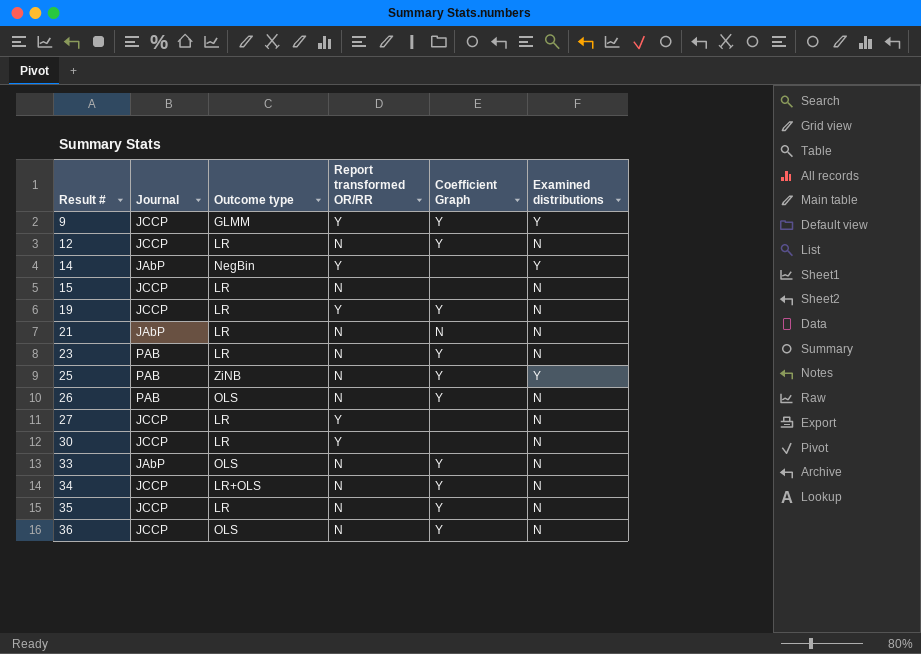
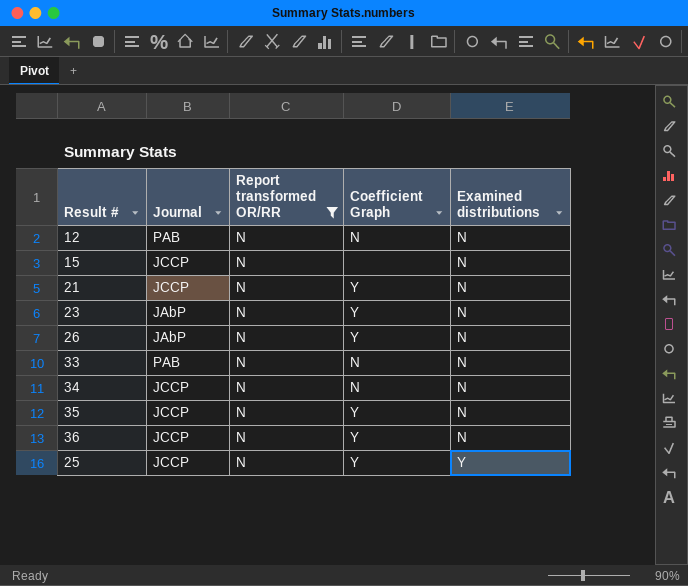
filter: none -> Report transformed OR/RR = N
row order: Result # ascending -> Examined distributions ascending
column Outcome type | position: 3 -> none
12 | Journal: JCCP -> PAB
12 | Coefficient Graph: Y -> N
21 | Journal: JAbP -> JCCP
21 | Coefficient Graph: N -> Y
23 | Journal: PAB -> JAbP
26 | Journal: PAB -> JAbP
33 | Journal: JAbP -> PAB
33 | Coefficient Graph: Y -> N
34 | Coefficient Graph: Y -> N
25 | Journal: PAB -> JCCP

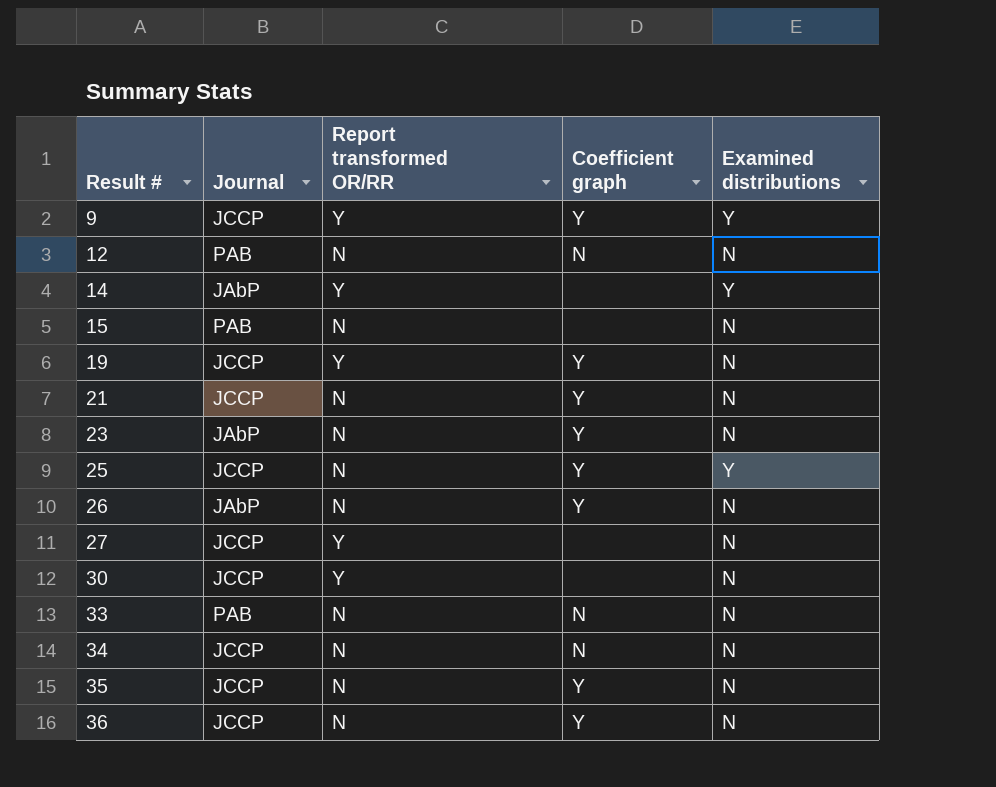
filter: Report transformed OR/RR = N -> none
row order: Examined distributions ascending -> Result # ascending
column name: Coefficient Graph -> Coefficient graph
15 | Journal: JCCP -> PAB

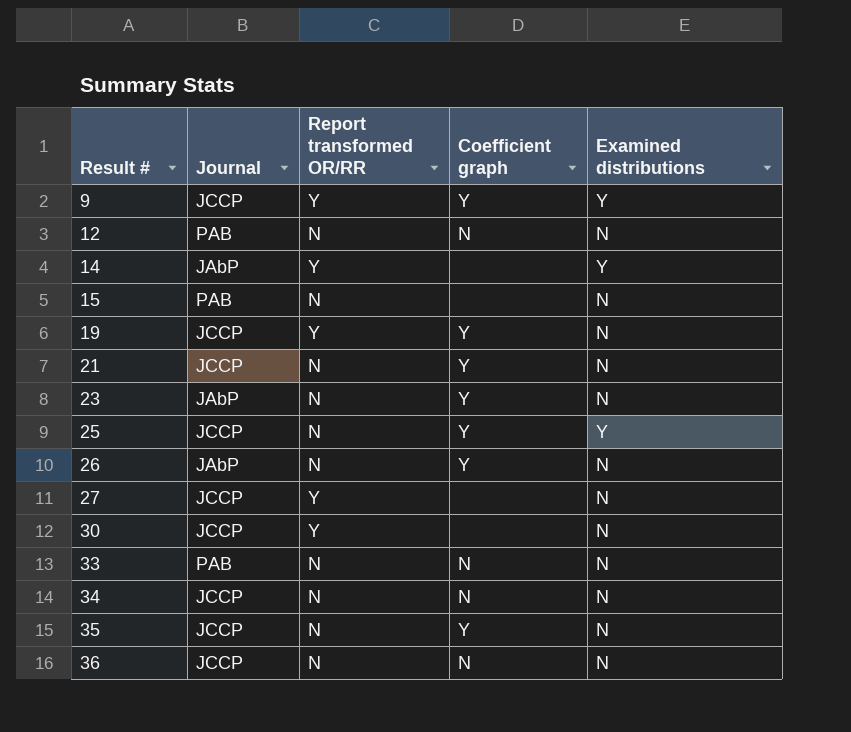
36 | Coefficient graph: Y -> N

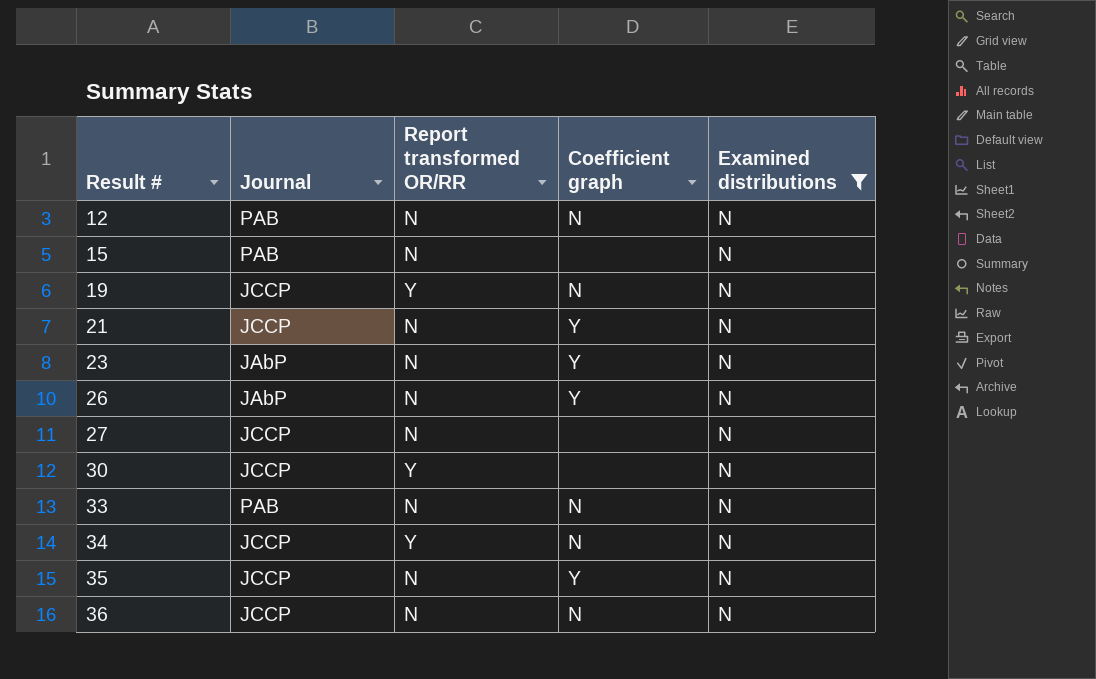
filter: none -> Examined distributions = N
19 | Coefficient graph: Y -> N
27 | Report transformed OR/RR: Y -> N
34 | Report transformed OR/RR: N -> Y

